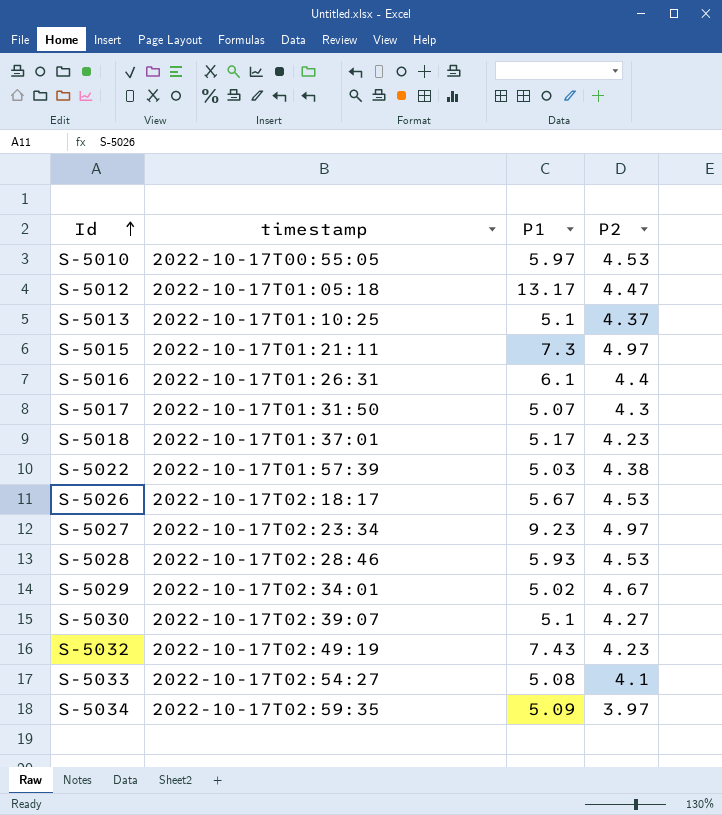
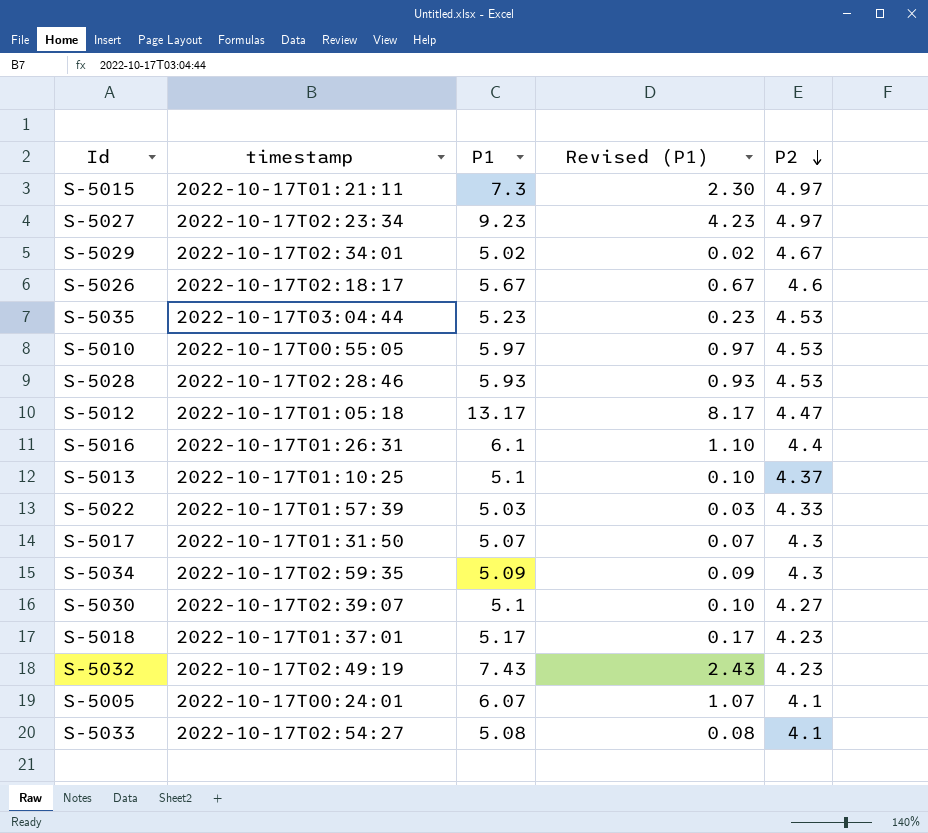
row order: Id ascending -> P2 descending
column Revised (P1) | formula: none -> [P1] - 5
S-5026 | P2: 4.53 -> 4.6
row S-5035: none -> 2022-10-17T03:04:44 | 5.23 | 0.23 | 4.53
S-5022 | P2: 4.38 -> 4.33
S-5034 | P2: 3.97 -> 4.3
row S-5005: none -> 2022-10-17T00:24:01 | 6.07 | 1.07 | 4.1

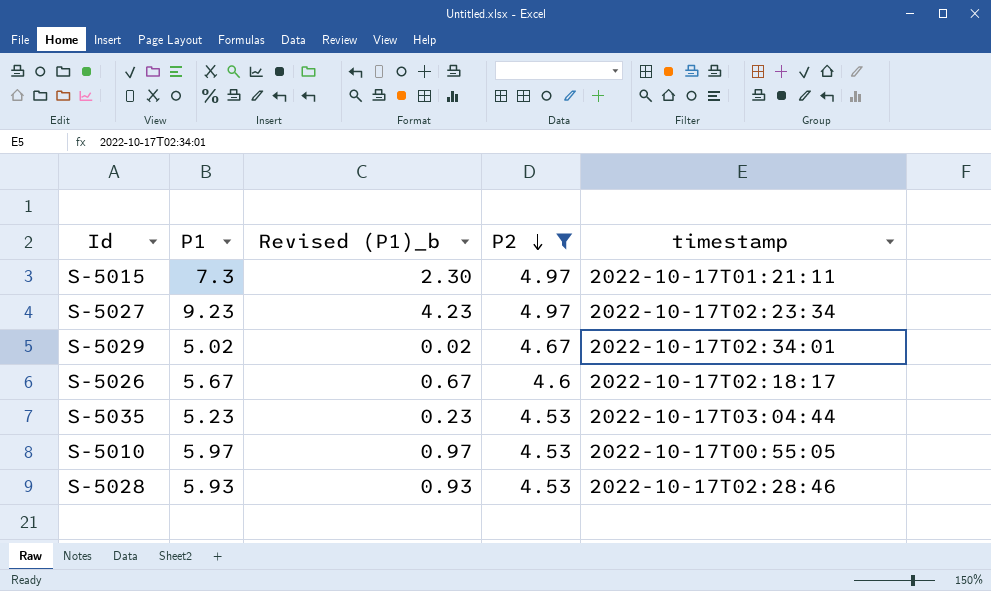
filter: none -> P2 >= 4.53
column name: Revised (P1) -> Revised (P1)_b
column timestamp | position: 2 -> 5

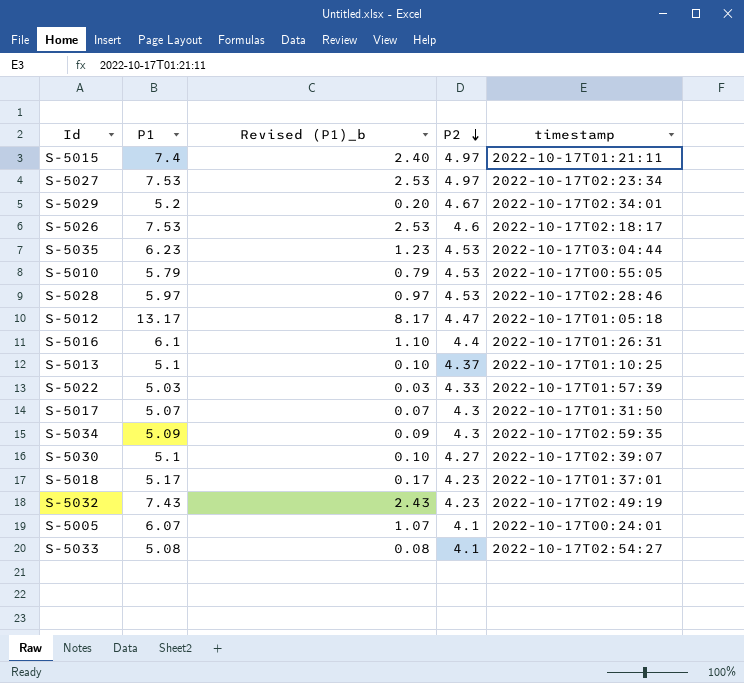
filter: P2 >= 4.53 -> none
S-5015 | P1: 7.3 -> 7.4
S-5015 | Revised (P1)_b: 2.30 -> 2.40
S-5027 | P1: 9.23 -> 7.53
S-5027 | Revised (P1)_b: 4.23 -> 2.53
S-5029 | P1: 5.02 -> 5.2
S-5029 | Revised (P1)_b: 0.02 -> 0.20
S-5026 | P1: 5.67 -> 7.53
S-5026 | Revised (P1)_b: 0.67 -> 2.53
S-5035 | P1: 5.23 -> 6.23
S-5035 | Revised (P1)_b: 0.23 -> 1.23
S-5010 | P1: 5.97 -> 5.79
S-5010 | Revised (P1)_b: 0.97 -> 0.79
S-5028 | P1: 5.93 -> 5.97
S-5028 | Revised (P1)_b: 0.93 -> 0.97

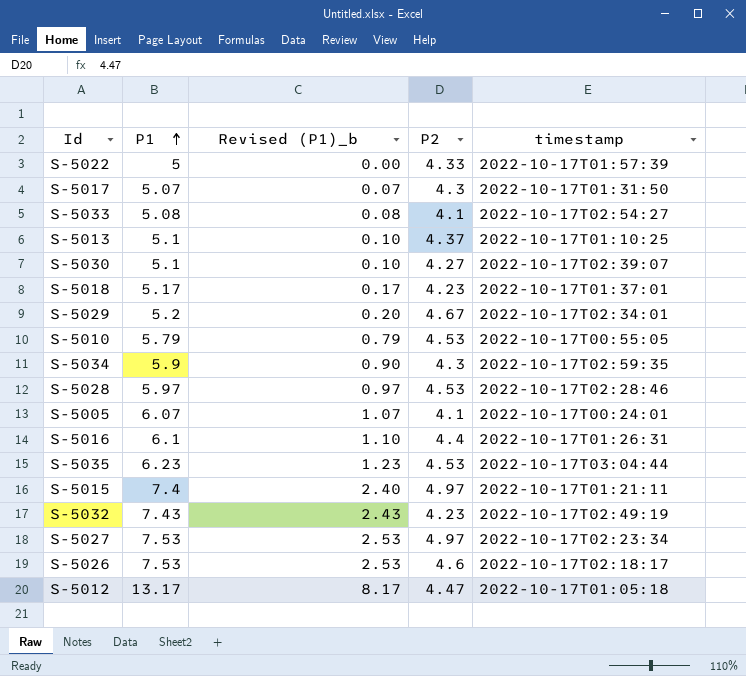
row order: P2 descending -> P1 ascending
S-5022 | P1: 5.03 -> 5
S-5022 | Revised (P1)_b: 0.03 -> 0.00
S-5034 | P1: 5.09 -> 5.9
S-5034 | Revised (P1)_b: 0.09 -> 0.90

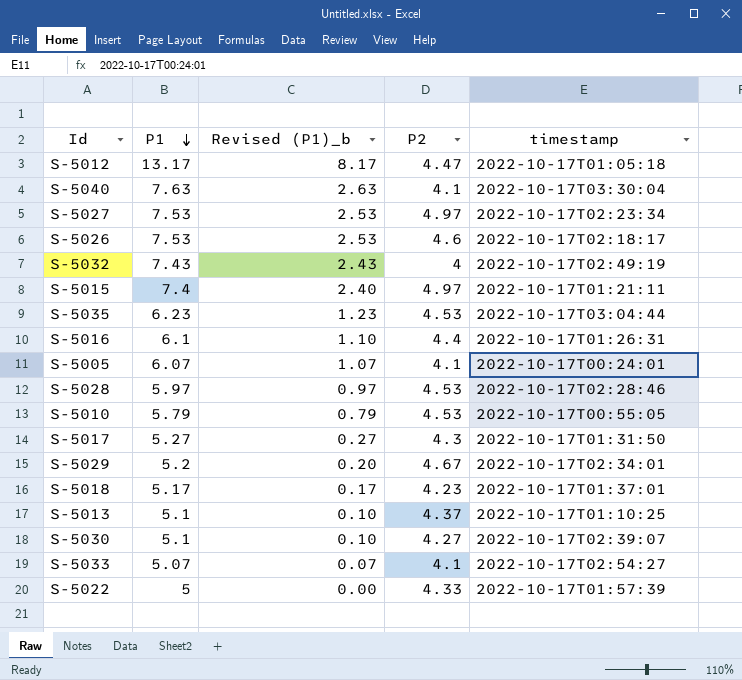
row order: P1 ascending -> P1 descending
row S-5034: 5.9 | 0.90 | 4.3 | 2022-10-17T02:59:35 -> none
row S-5040: none -> 7.63 | 2.63 | 4.1 | 2022-10-17T03:30:04
S-5032 | P2: 4.23 -> 4
S-5017 | P1: 5.07 -> 5.27
S-5017 | Revised (P1)_b: 0.07 -> 0.27
S-5033 | P1: 5.08 -> 5.07
S-5033 | Revised (P1)_b: 0.08 -> 0.07

